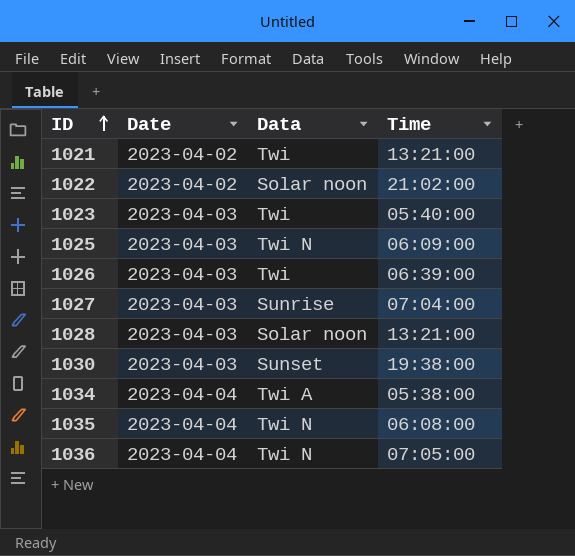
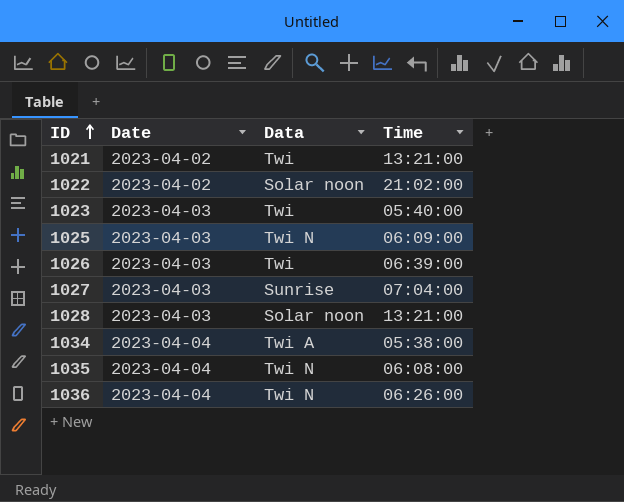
row 1030: 2023-04-03 | Sunset | 19:38:00 -> none
1036 | Time: 07:05:00 -> 06:26:00

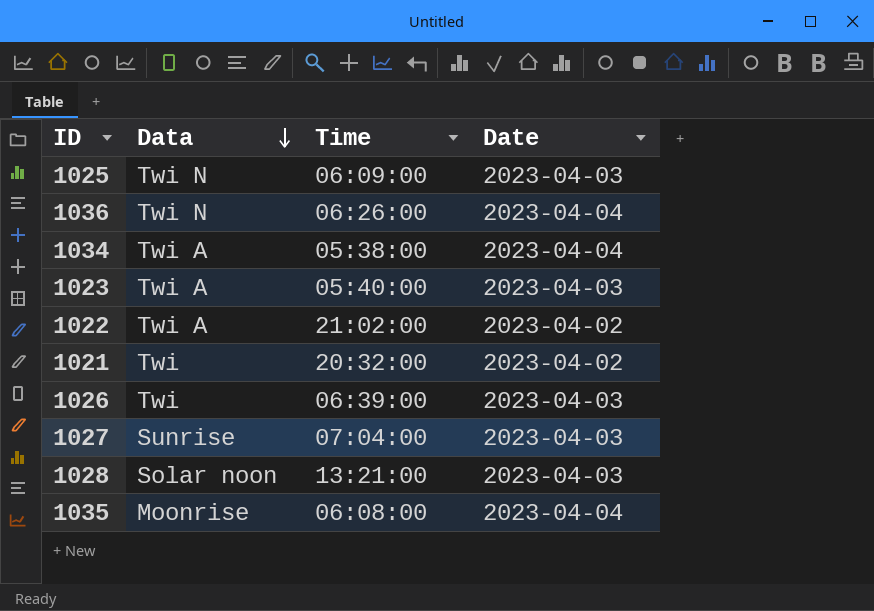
row order: ID ascending -> Data descending
column Date | position: 2 -> 4
1023 | Data: Twi -> Twi A
1022 | Data: Solar noon -> Twi A
1021 | Time: 13:21:00 -> 20:32:00
1035 | Data: Twi N -> Moonrise

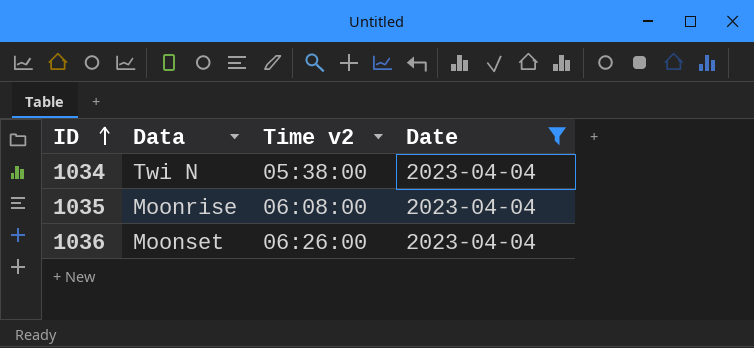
filter: none -> Date = 2023-04-04
row order: Data descending -> ID ascending
column name: Time -> Time v2
1034 | Data: Twi A -> Twi N
1036 | Data: Twi N -> Moonset

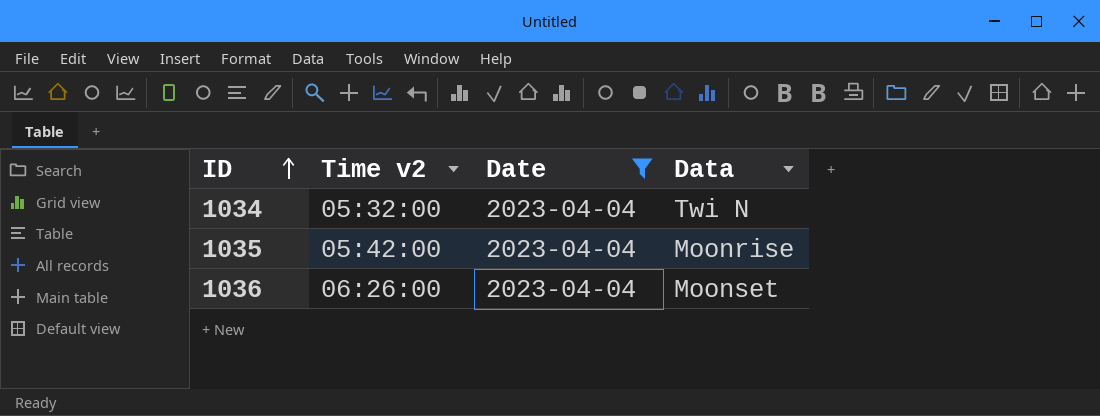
column Data | position: 2 -> 4
1034 | Time v2: 05:38:00 -> 05:32:00
1035 | Time v2: 06:08:00 -> 05:42:00

